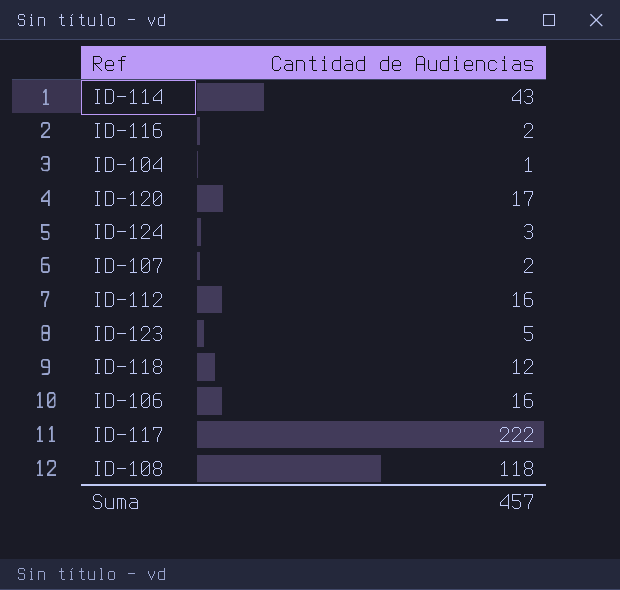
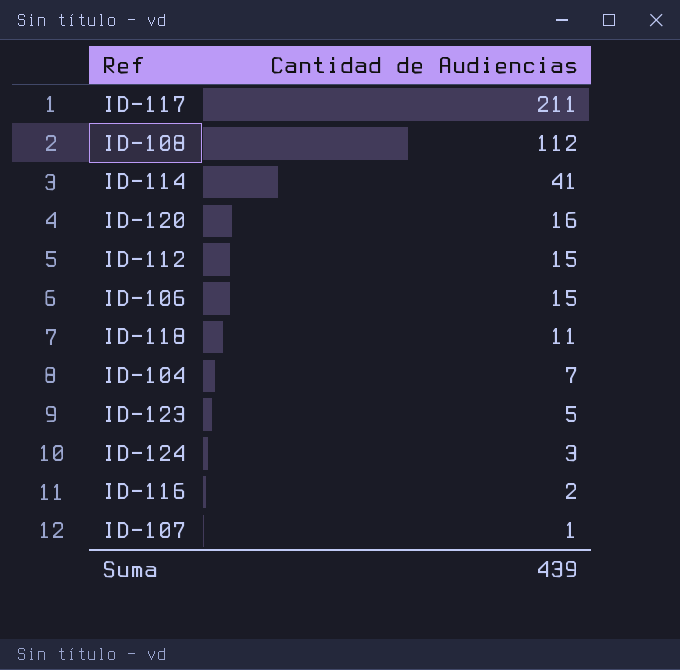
row order: none -> Cantidad de Audiencias descending
ID-117 | Cantidad de Audiencias: 222 -> 211
ID-108 | Cantidad de Audiencias: 118 -> 112
ID-114 | Cantidad de Audiencias: 43 -> 41
ID-120 | Cantidad de Audiencias: 17 -> 16
ID-112 | Cantidad de Audiencias: 16 -> 15
ID-106 | Cantidad de Audiencias: 16 -> 15
ID-118 | Cantidad de Audiencias: 12 -> 11
ID-104 | Cantidad de Audiencias: 1 -> 7
ID-107 | Cantidad de Audiencias: 2 -> 1
Suma | Cantidad de Audiencias: 457 -> 439

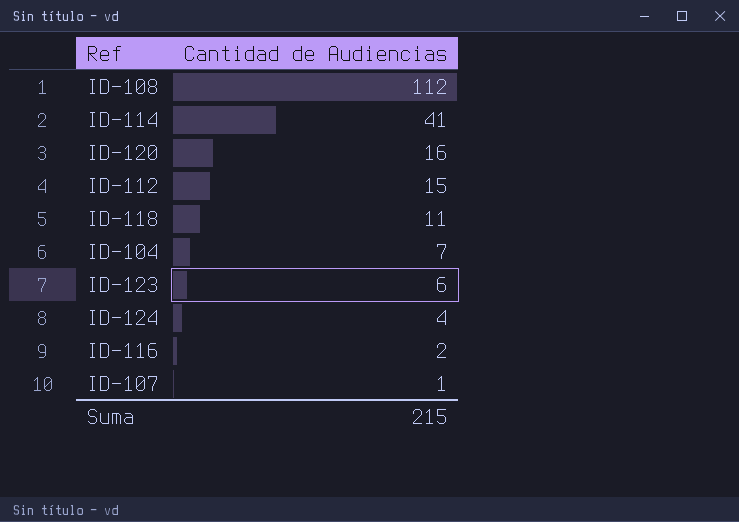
row ID-117: 211 -> none
row ID-106: 15 -> none
ID-123 | Cantidad de Audiencias: 5 -> 6
ID-124 | Cantidad de Audiencias: 3 -> 4
Suma | Cantidad de Audiencias: 439 -> 215

